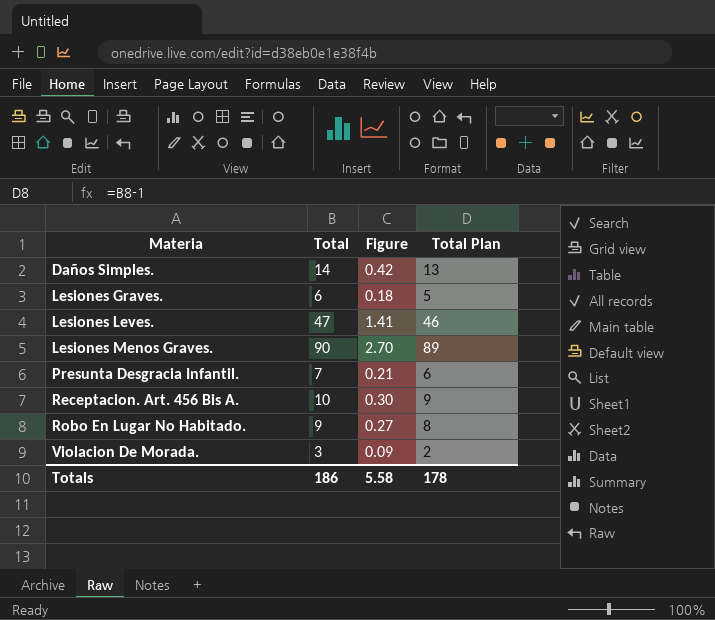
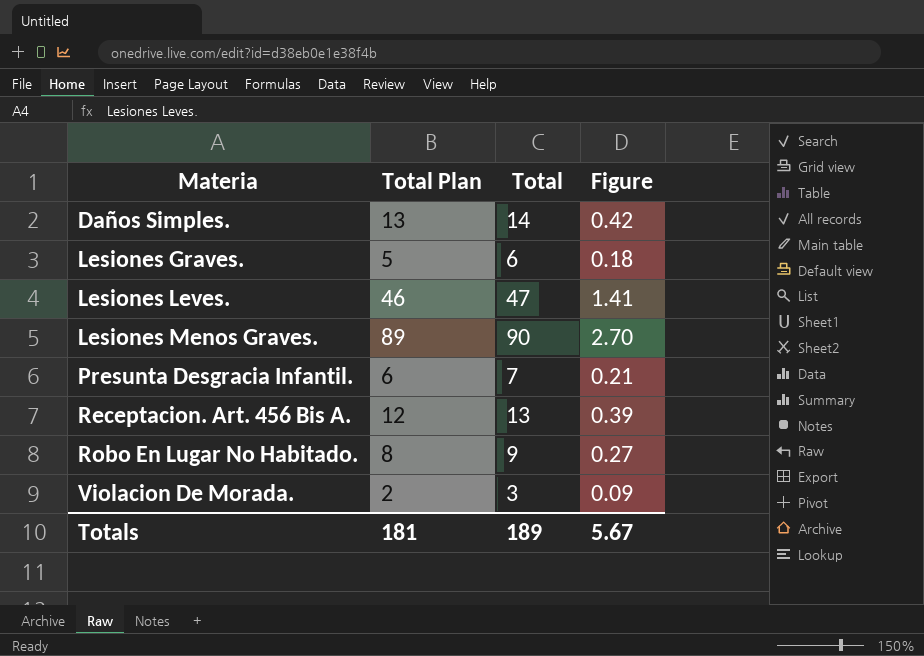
column Total Plan | position: 4 -> 2
Receptacion. Art. 456 Bis A. | Total Plan: 9 -> 12
Receptacion. Art. 456 Bis A. | Total: 10 -> 13
Receptacion. Art. 456 Bis A. | Figure: 0.30 -> 0.39
Totals | Total Plan: 178 -> 181
Totals | Total: 186 -> 189
Totals | Figure: 5.58 -> 5.67

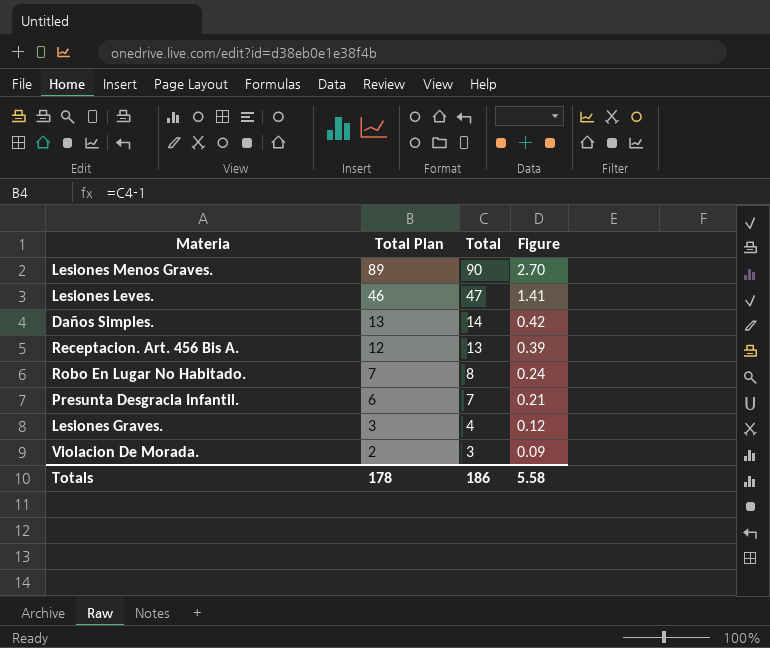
row order: Materia ascending -> Total Plan descending
Robo En Lugar No Habitado. | Total Plan: 8 -> 7
Robo En Lugar No Habitado. | Total: 9 -> 8
Robo En Lugar No Habitado. | Figure: 0.27 -> 0.24
Lesiones Graves. | Total Plan: 5 -> 3
Lesiones Graves. | Total: 6 -> 4
Lesiones Graves. | Figure: 0.18 -> 0.12
Totals | Total Plan: 181 -> 178
Totals | Total: 189 -> 186
Totals | Figure: 5.67 -> 5.58

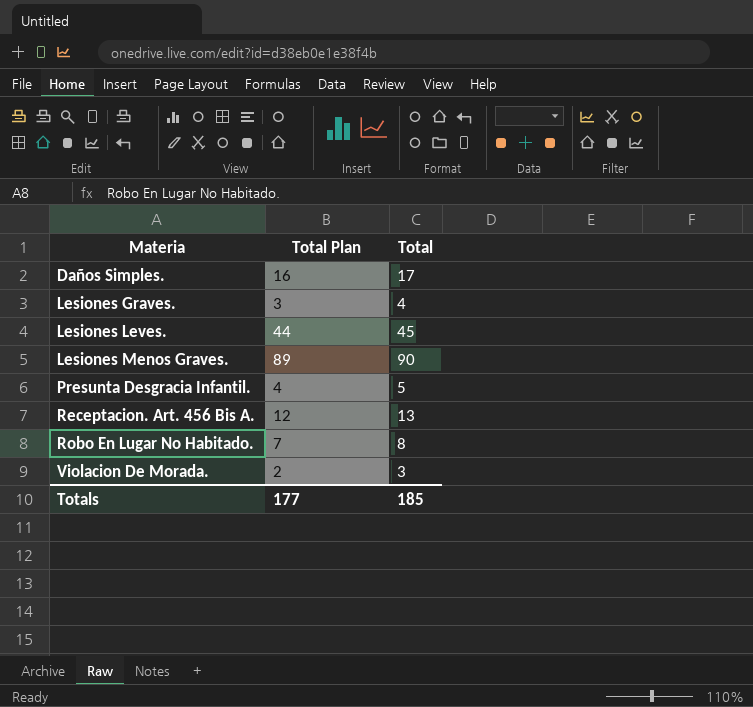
row order: Total Plan descending -> Materia ascending
column Figure | formula: [Total] * 0.03 -> none
Daños Simples. | Total Plan: 13 -> 16
Daños Simples. | Total: 14 -> 17
Lesiones Leves. | Total Plan: 46 -> 44
Lesiones Leves. | Total: 47 -> 45
Presunta Desgracia Infantil. | Total Plan: 6 -> 4
Presunta Desgracia Infantil. | Total: 7 -> 5
Totals | Total Plan: 178 -> 177
Totals | Total: 186 -> 185

